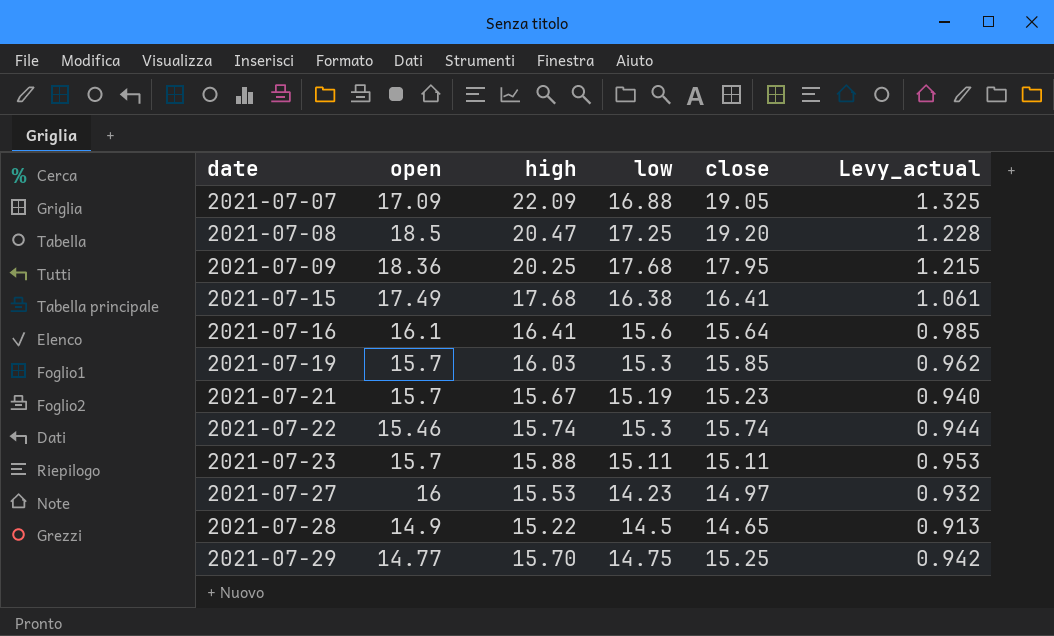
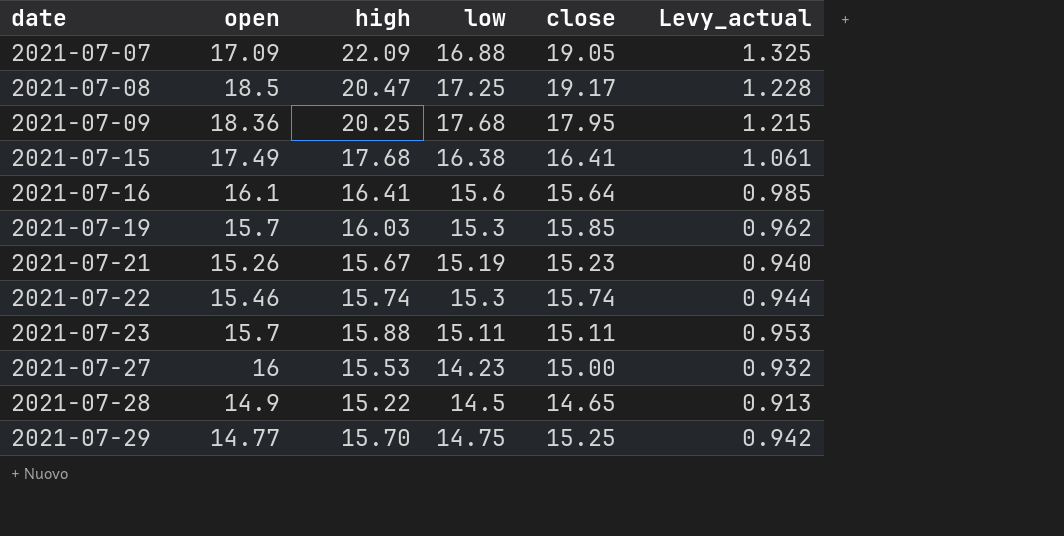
2021-07-08 | close: 19.20 -> 19.17
2021-07-21 | open: 15.7 -> 15.26
2021-07-27 | close: 14.97 -> 15.00

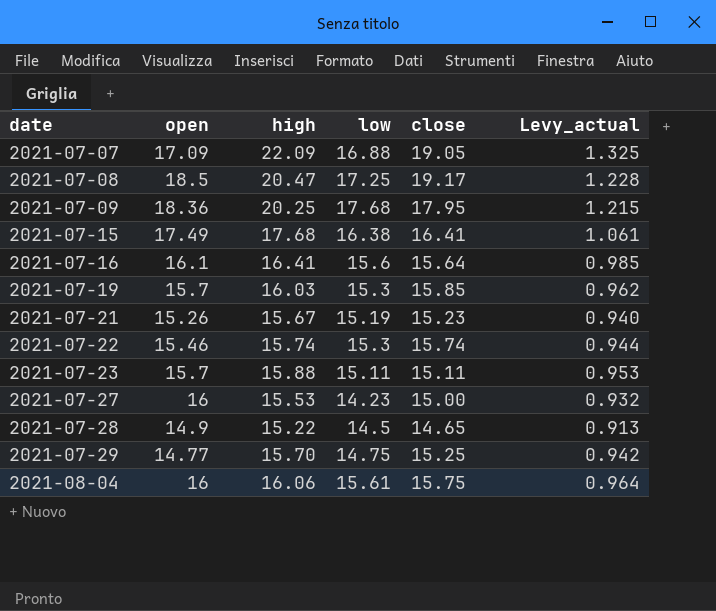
row 2021-08-04: none -> 16 | 16.06 | 15.61 | 15.75 | 0.964

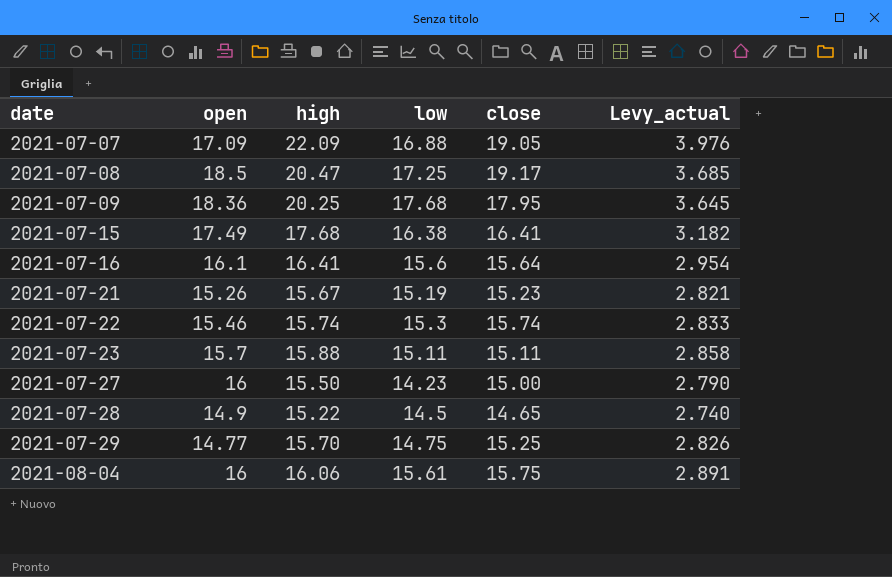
column Levy_actual | formula: [high] * 0.06 -> [high] * 0.18
row 2021-07-19: 15.7 | 16.03 | 15.3 | 15.85 | 0.962 -> none
2021-07-27 | high: 15.53 -> 15.50

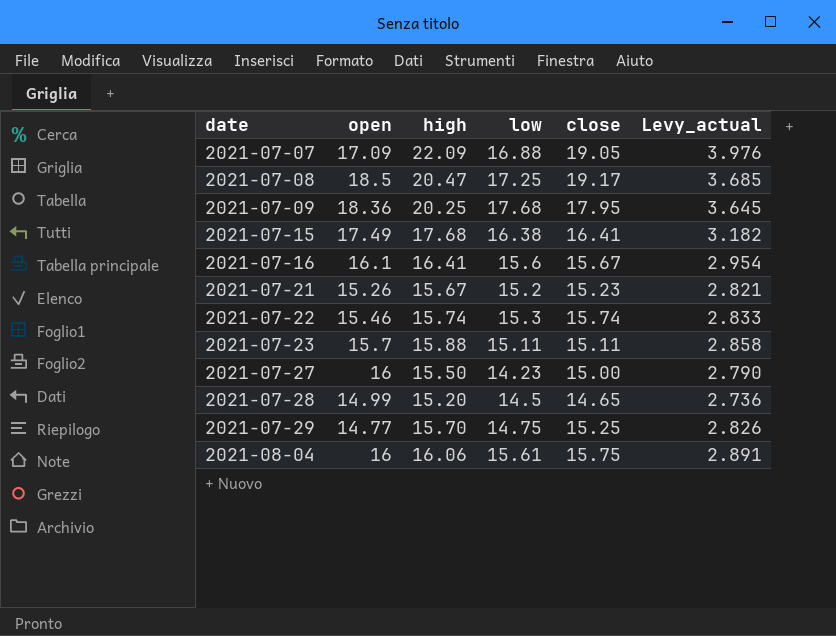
2021-07-16 | close: 15.64 -> 15.67
2021-07-21 | low: 15.19 -> 15.2
2021-07-28 | open: 14.9 -> 14.99
2021-07-28 | high: 15.22 -> 15.20
2021-07-28 | Levy_actual: 2.740 -> 2.736

